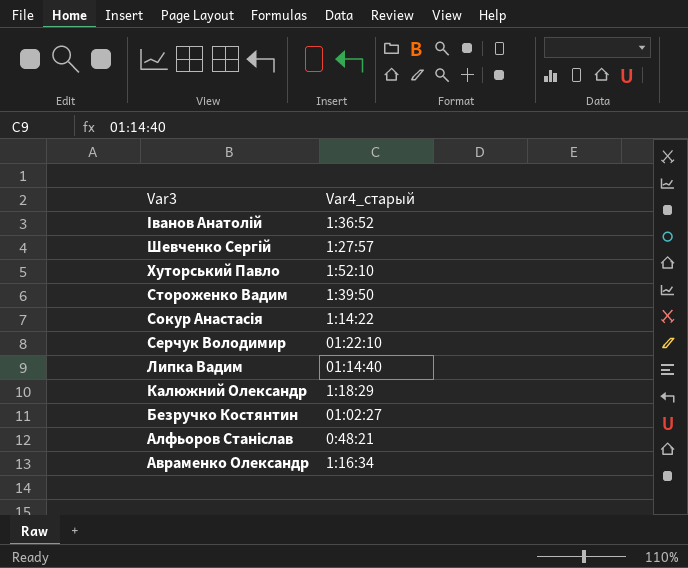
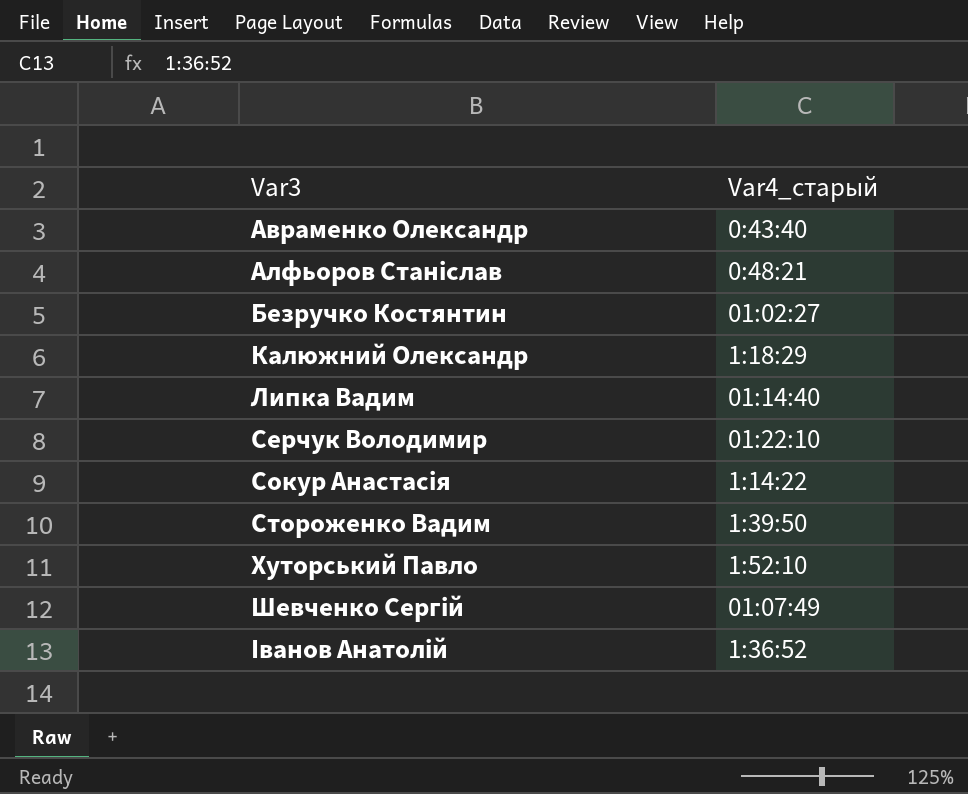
row order: Var3 descending -> Var3 ascending
Авраменко Олександр | Var4_старый: 1:16:34 -> 0:43:40
Шевченко Сергій | Var4_старый: 1:27:57 -> 01:07:49

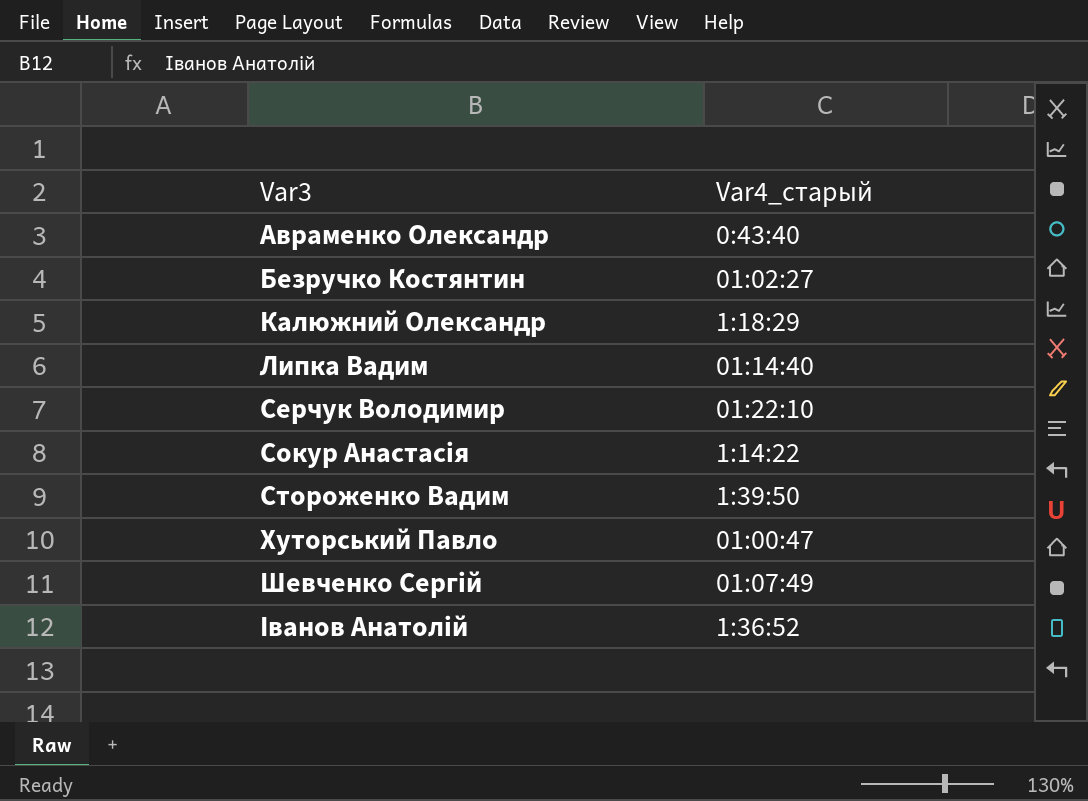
row Алфьоров Станіслав: 0:48:21 -> none
Хуторський Павло | Var4_старый: 1:52:10 -> 01:00:47

